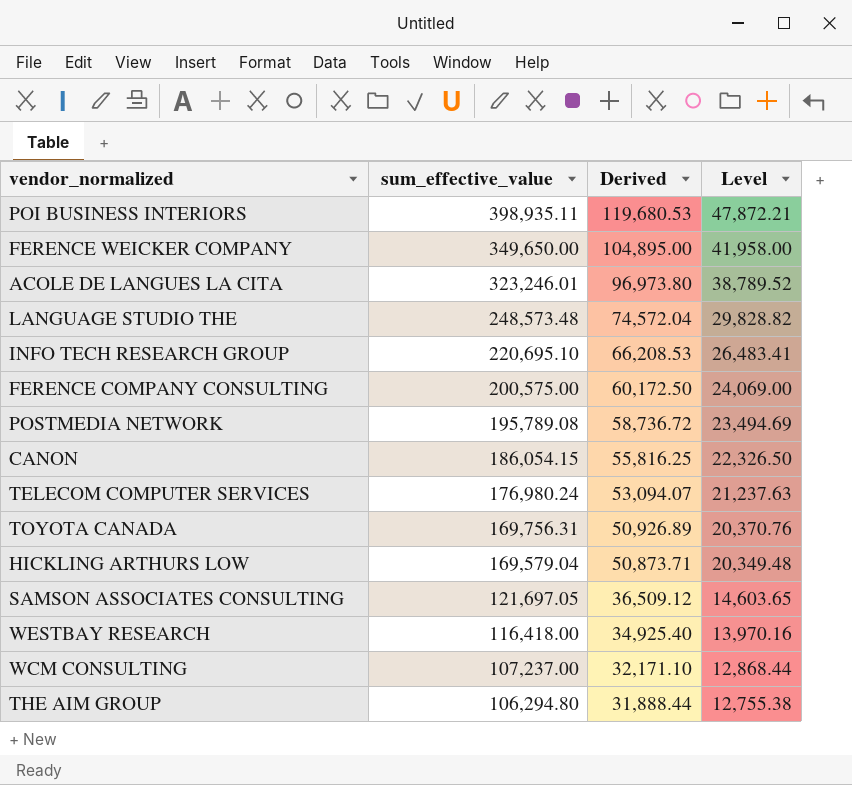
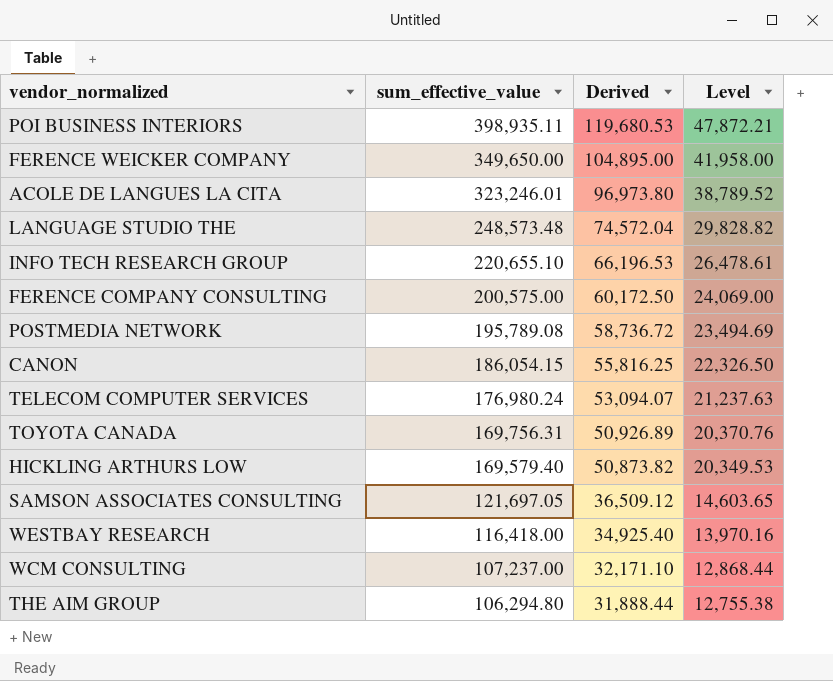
INFO TECH RESEARCH GROUP | sum_effective_value: 220,695.10 -> 220,655.10
INFO TECH RESEARCH GROUP | Derived: 66,208.53 -> 66,196.53
INFO TECH RESEARCH GROUP | Level: 26,483.41 -> 26,478.61
HICKLING ARTHURS LOW | sum_effective_value: 169,579.04 -> 169,579.40
HICKLING ARTHURS LOW | Derived: 50,873.71 -> 50,873.82
HICKLING ARTHURS LOW | Level: 20,349.48 -> 20,349.53

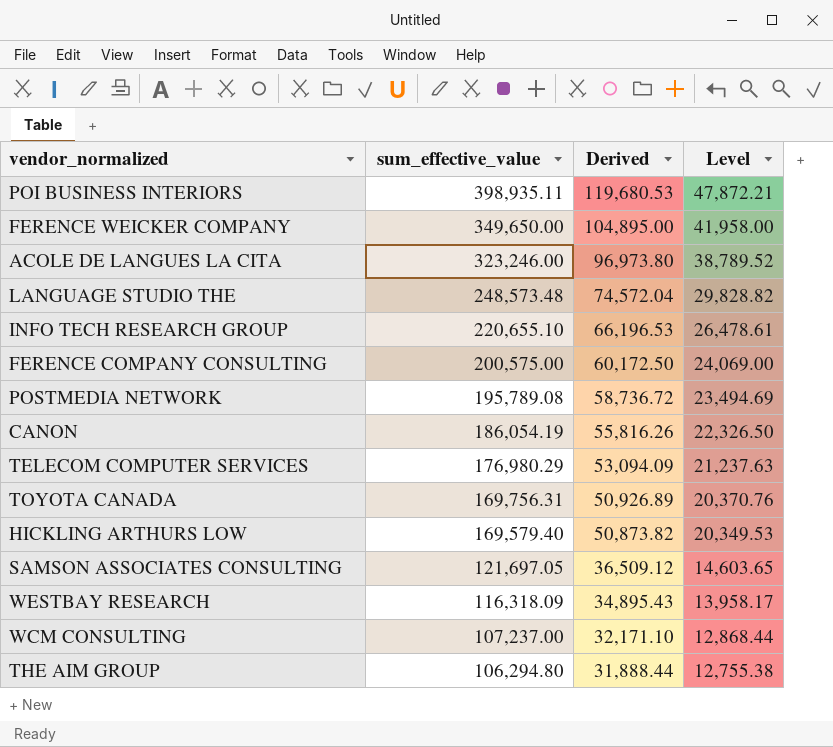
ACOLE DE LANGUES LA CITA | sum_effective_value: 323,246.01 -> 323,246.00
CANON | sum_effective_value: 186,054.15 -> 186,054.19
CANON | Derived: 55,816.25 -> 55,816.26
TELECOM COMPUTER SERVICES | sum_effective_value: 176,980.24 -> 176,980.29
TELECOM COMPUTER SERVICES | Derived: 53,094.07 -> 53,094.09
WESTBAY RESEARCH | sum_effective_value: 116,418.00 -> 116,318.09
WESTBAY RESEARCH | Derived: 34,925.40 -> 34,895.43
WESTBAY RESEARCH | Level: 13,970.16 -> 13,958.17

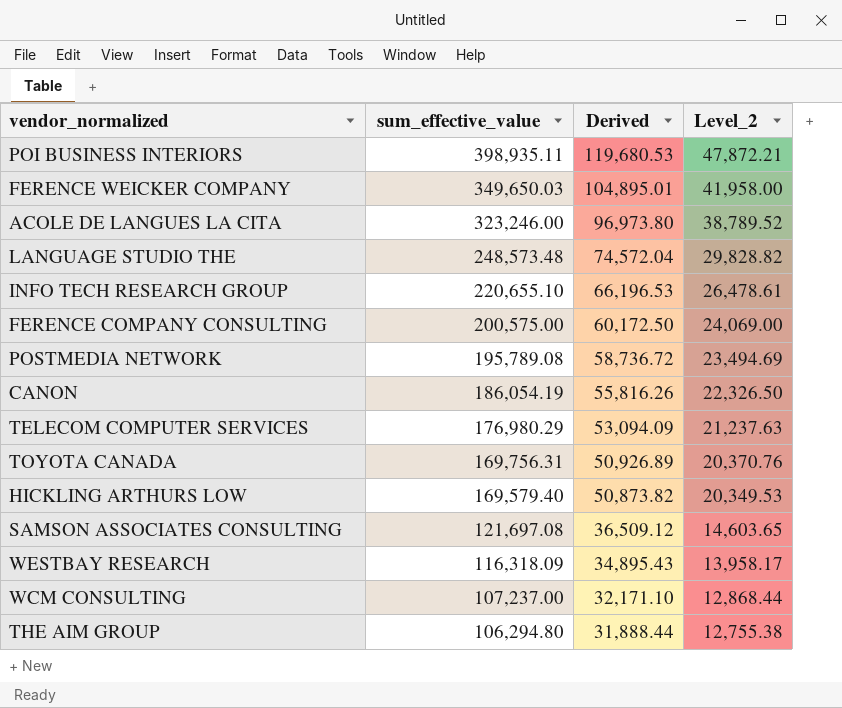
column name: Level -> Level_2
FERENCE WEICKER COMPANY | sum_effective_value: 349,650.00 -> 349,650.03
FERENCE WEICKER COMPANY | Derived: 104,895.00 -> 104,895.01
SAMSON ASSOCIATES CONSULTING | sum_effective_value: 121,697.05 -> 121,697.08

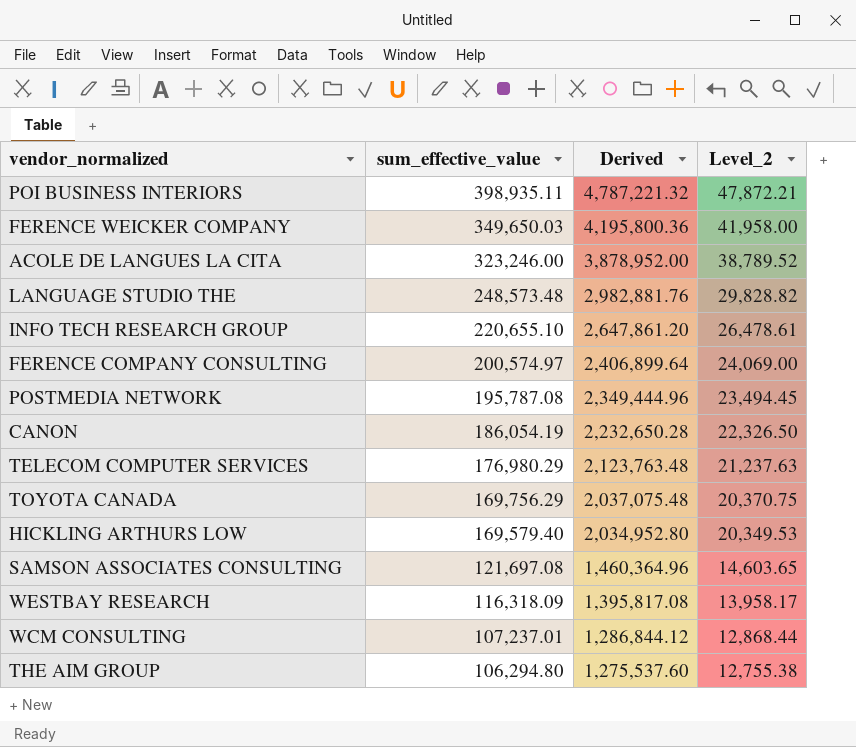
column Derived | formula: [sum_effective_value] * 0.3 -> [sum_effective_value] * 12
FERENCE COMPANY CONSULTING | sum_effective_value: 200,575.00 -> 200,574.97
POSTMEDIA NETWORK | sum_effective_value: 195,789.08 -> 195,787.08
POSTMEDIA NETWORK | Level_2: 23,494.69 -> 23,494.45
TOYOTA CANADA | sum_effective_value: 169,756.31 -> 169,756.29
TOYOTA CANADA | Level_2: 20,370.76 -> 20,370.75
WCM CONSULTING | sum_effective_value: 107,237.00 -> 107,237.01

